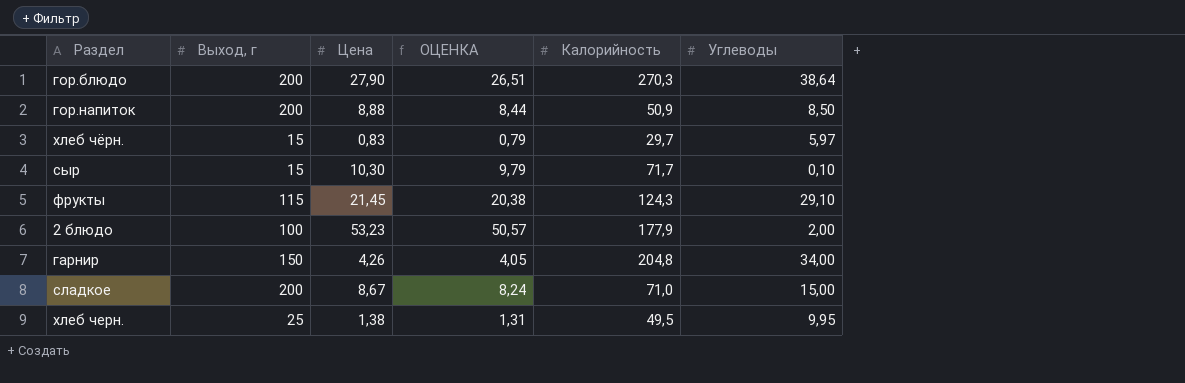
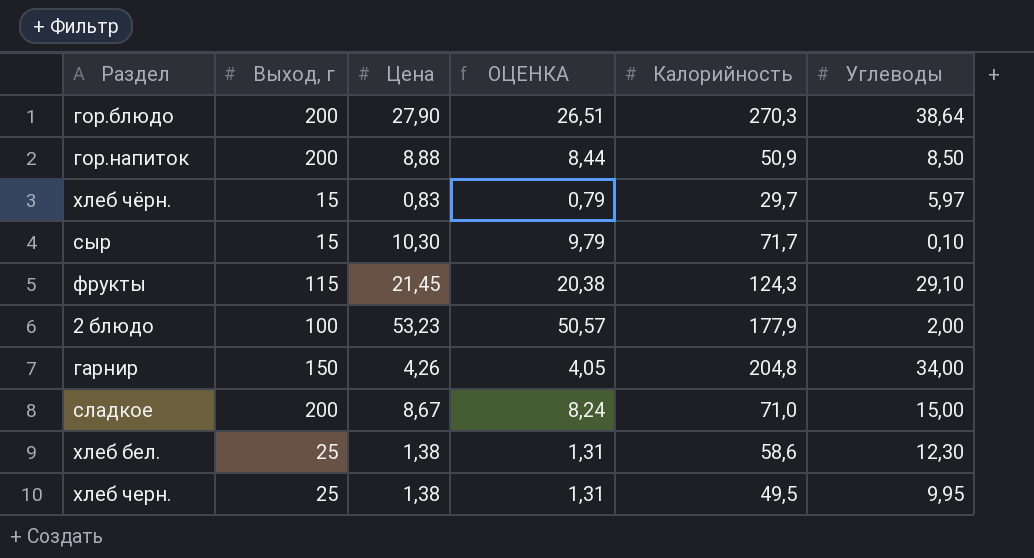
row хлеб бел.: none -> 25 | 1,38 | 1,31 | 58,6 | 12,30

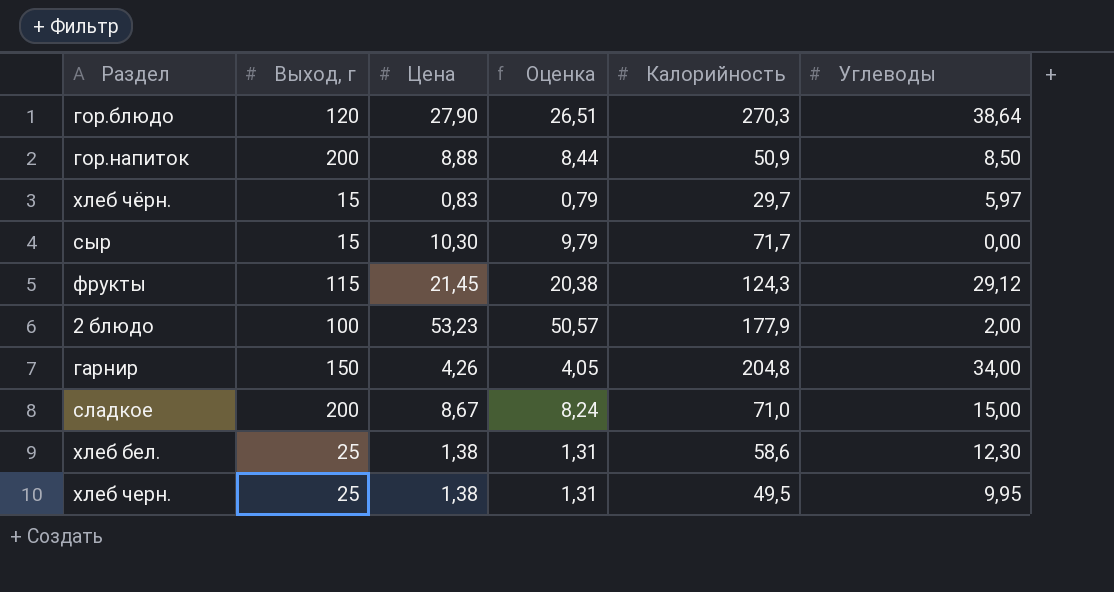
column name: ОЦЕНКА -> Оценка
гор.блюдо | Выход, г: 200 -> 120
сыр | Углеводы: 0,10 -> 0,00
фрукты | Углеводы: 29,10 -> 29,12

